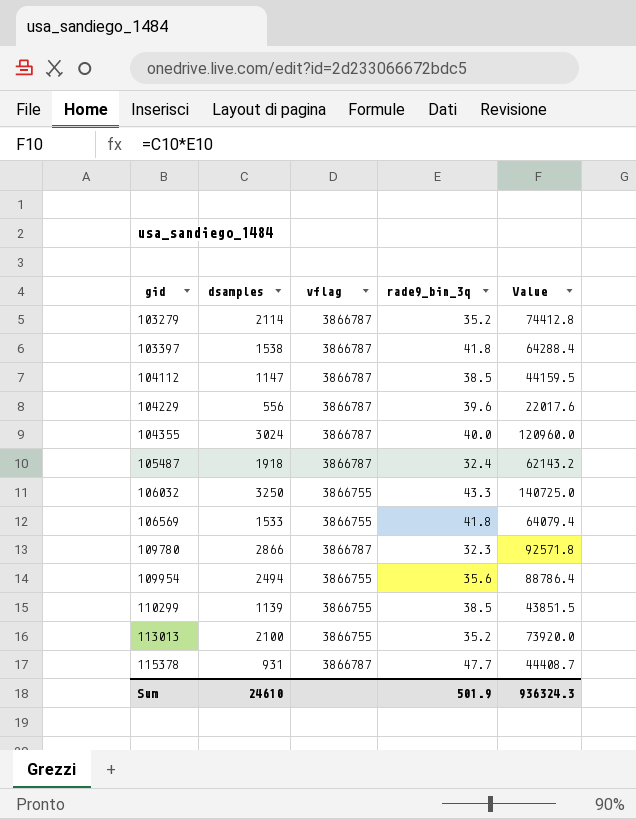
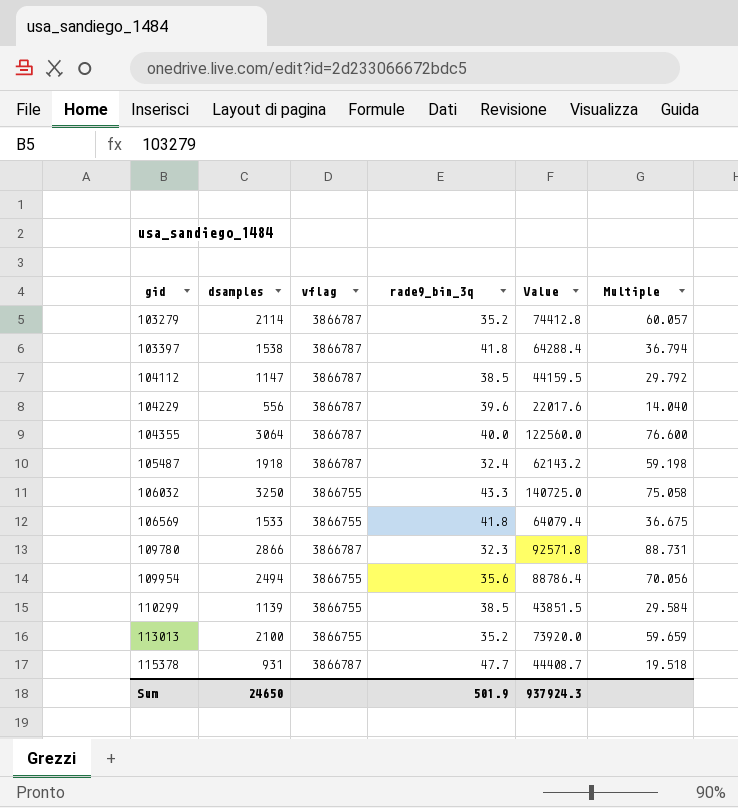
column Multiple | formula: none -> [dsamples] / [rade9_bin_3q]
104355 | dsamples: 3024 -> 3064
104355 | Value: 120960.0 -> 122560.0
Sum | dsamples: 24610 -> 24650
Sum | Value: 936324.3 -> 937924.3

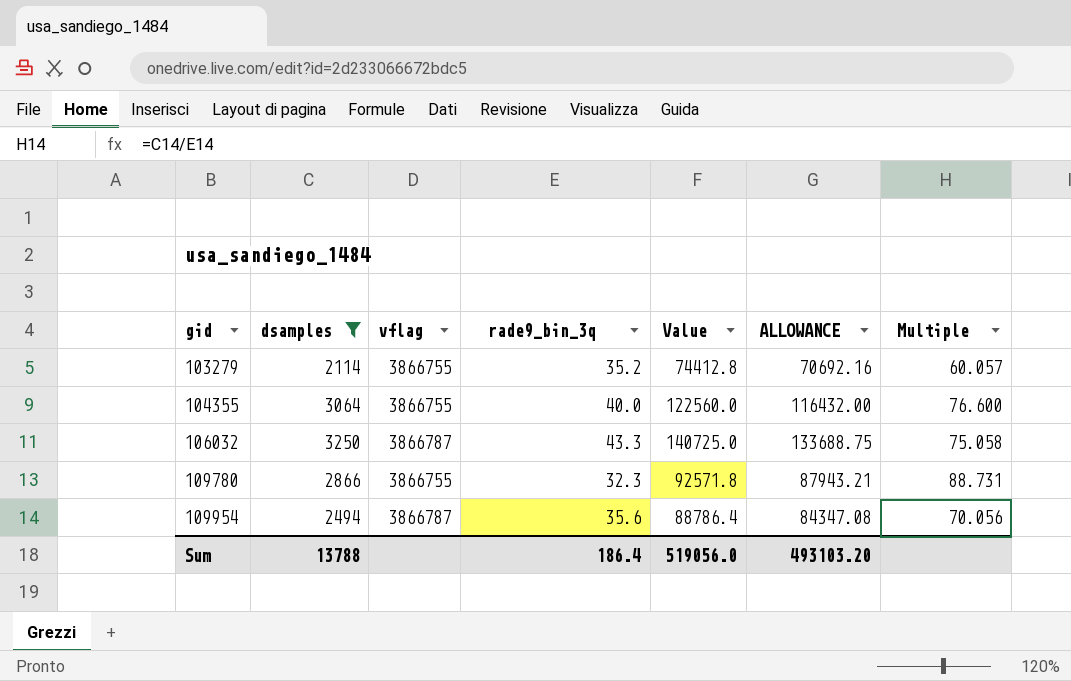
filter: none -> dsamples >= 2114
column ALLOWANCE | formula: none -> [Value] * 0.95
103279 | vflag: 3866787 -> 3866755
104355 | vflag: 3866787 -> 3866755
106032 | vflag: 3866755 -> 3866787
109780 | vflag: 3866787 -> 3866755
109954 | vflag: 3866755 -> 3866787
Sum | dsamples: 24650 -> 13788
Sum | rade9_bin_3q: 501.9 -> 186.4
Sum | Value: 937924.3 -> 519056.0

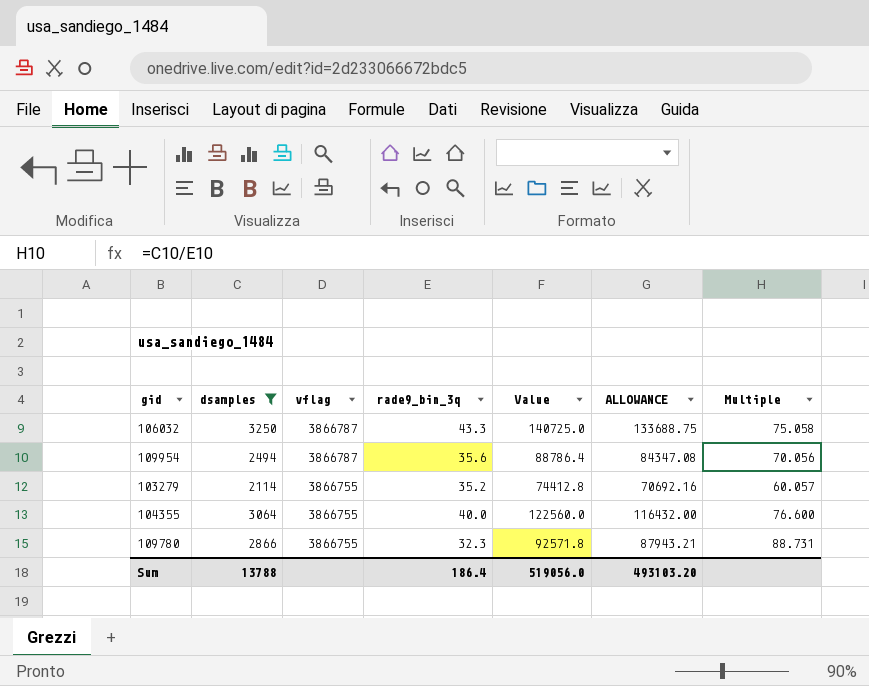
row order: gid ascending -> vflag descending

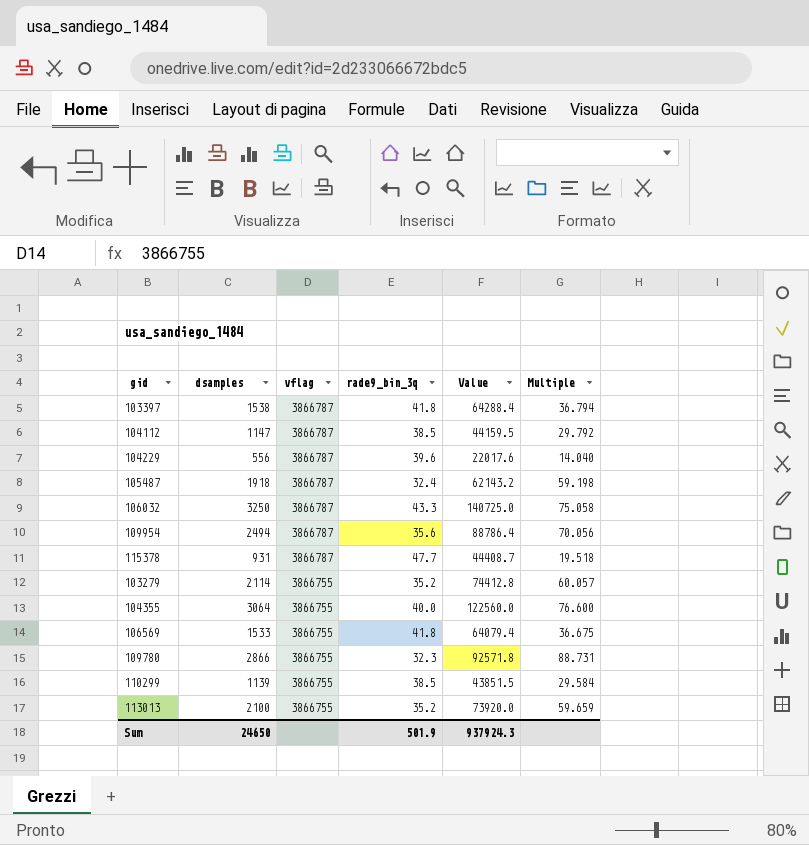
filter: dsamples >= 2114 -> none
column ALLOWANCE | formula: [Value] * 0.95 -> none
Sum | dsamples: 13788 -> 24650
Sum | rade9_bin_3q: 186.4 -> 501.9
Sum | Value: 519056.0 -> 937924.3

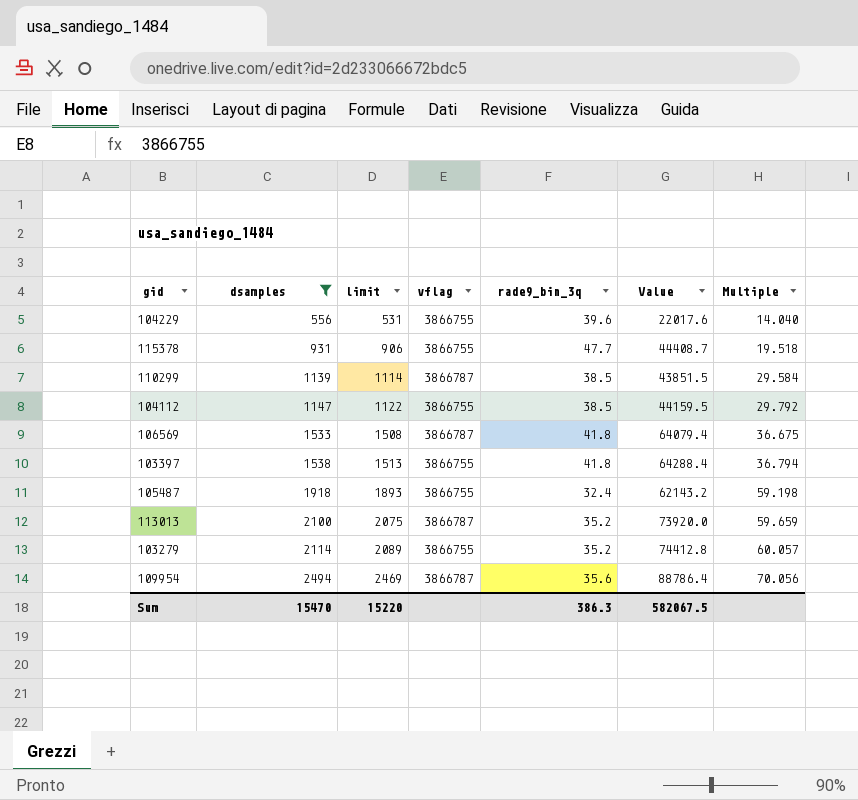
filter: none -> dsamples <= 2494
row order: vflag descending -> dsamples ascending
column limit | formula: none -> [dsamples] - 25
104229 | vflag: 3866787 -> 3866755
115378 | vflag: 3866787 -> 3866755
110299 | vflag: 3866755 -> 3866787
104112 | vflag: 3866787 -> 3866755
106569 | vflag: 3866755 -> 3866787
103397 | vflag: 3866787 -> 3866755
105487 | vflag: 3866787 -> 3866755
113013 | vflag: 3866755 -> 3866787
Sum | dsamples: 24650 -> 15470
Sum | rade9_bin_3q: 501.9 -> 386.3
Sum | Value: 937924.3 -> 582067.5

